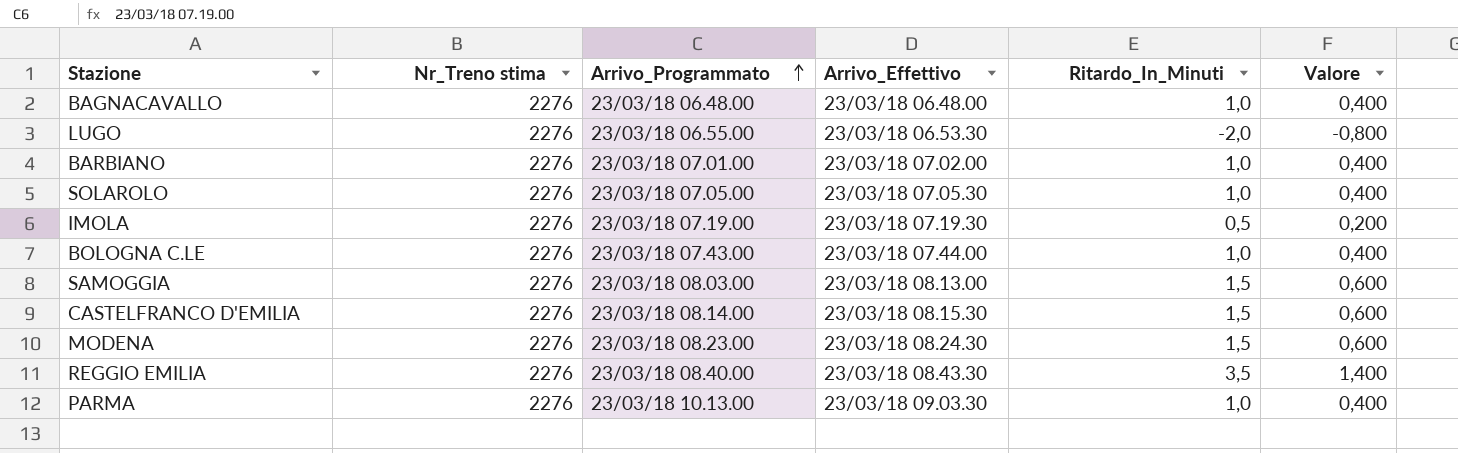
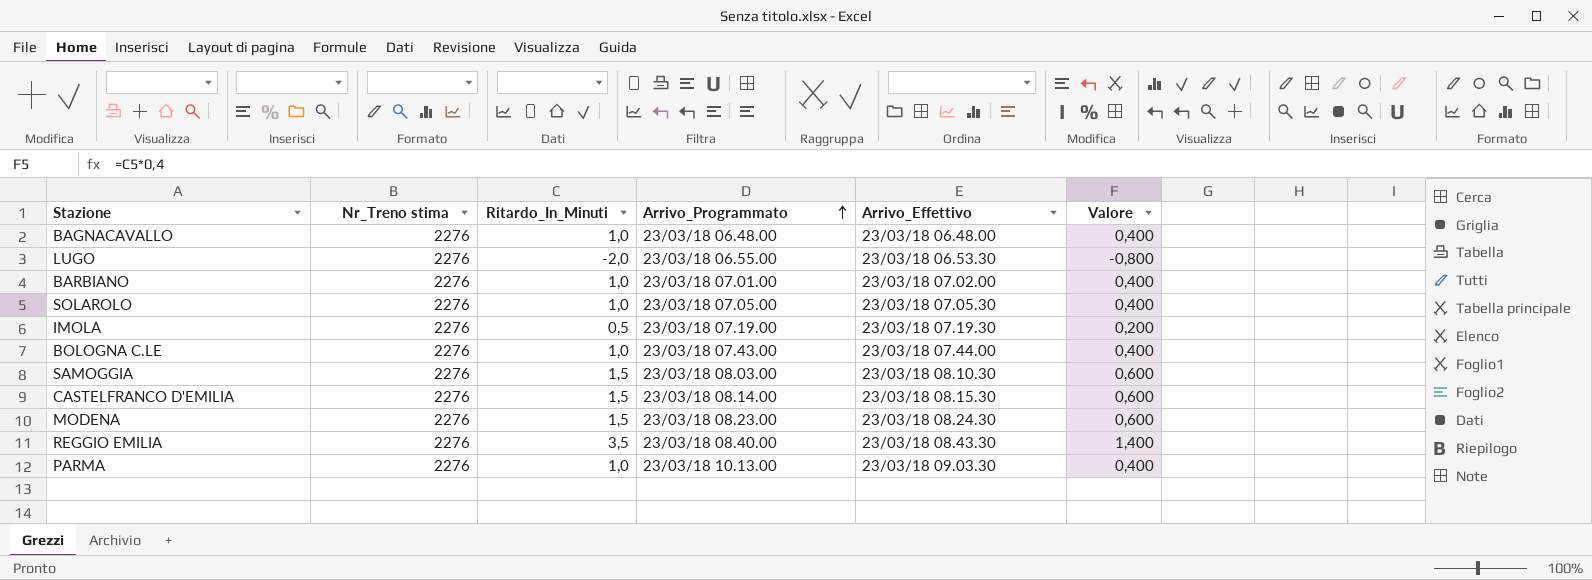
column Ritardo_In_Minuti | position: 5 -> 3
SAMOGGIA | Arrivo_Effettivo: 23/03/18 08.13.00 -> 23/03/18 08.10.30

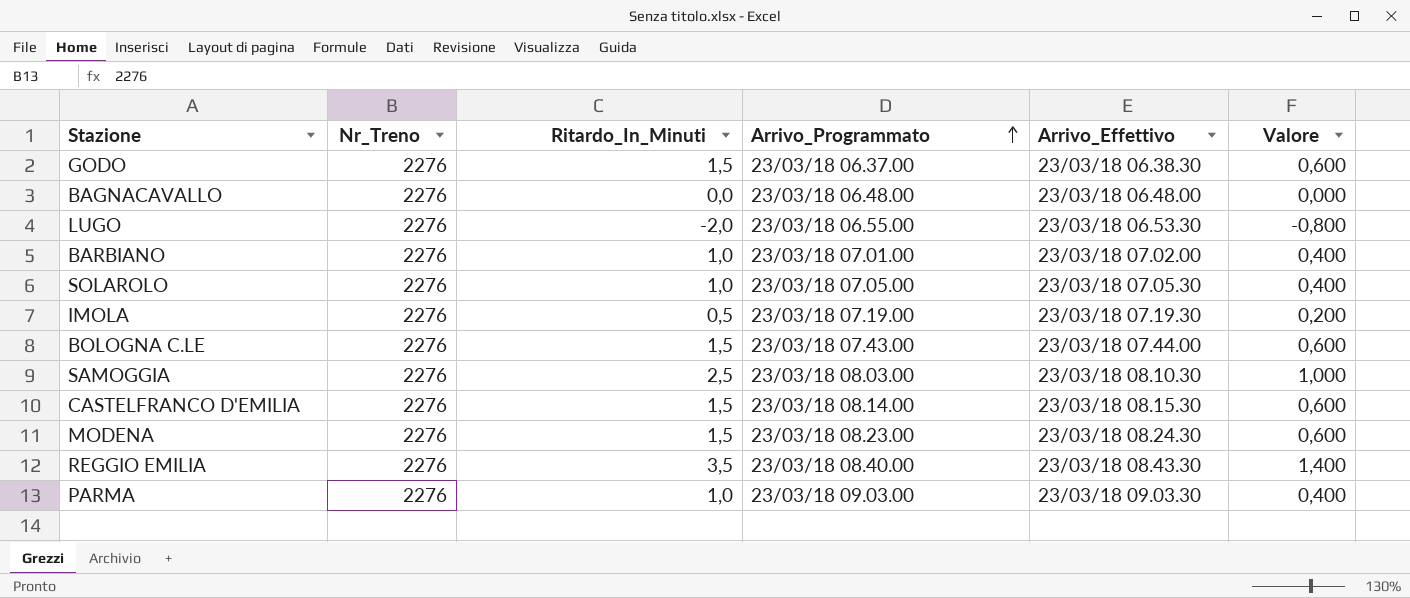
column name: Nr_Treno stima -> Nr_Treno
row GODO: none -> 2276 | 1,5 | 23/03/18 06.37.00 | 23/03/18 06.38.30 | 0,600
BAGNACAVALLO | Ritardo_In_Minuti: 1,0 -> 0,0
BAGNACAVALLO | Valore: 0,400 -> 0,000
BOLOGNA C.LE | Ritardo_In_Minuti: 1,0 -> 1,5
BOLOGNA C.LE | Valore: 0,400 -> 0,600
SAMOGGIA | Ritardo_In_Minuti: 1,5 -> 2,5
SAMOGGIA | Valore: 0,600 -> 1,000
PARMA | Arrivo_Programmato: 23/03/18 10.13.00 -> 23/03/18 09.03.00

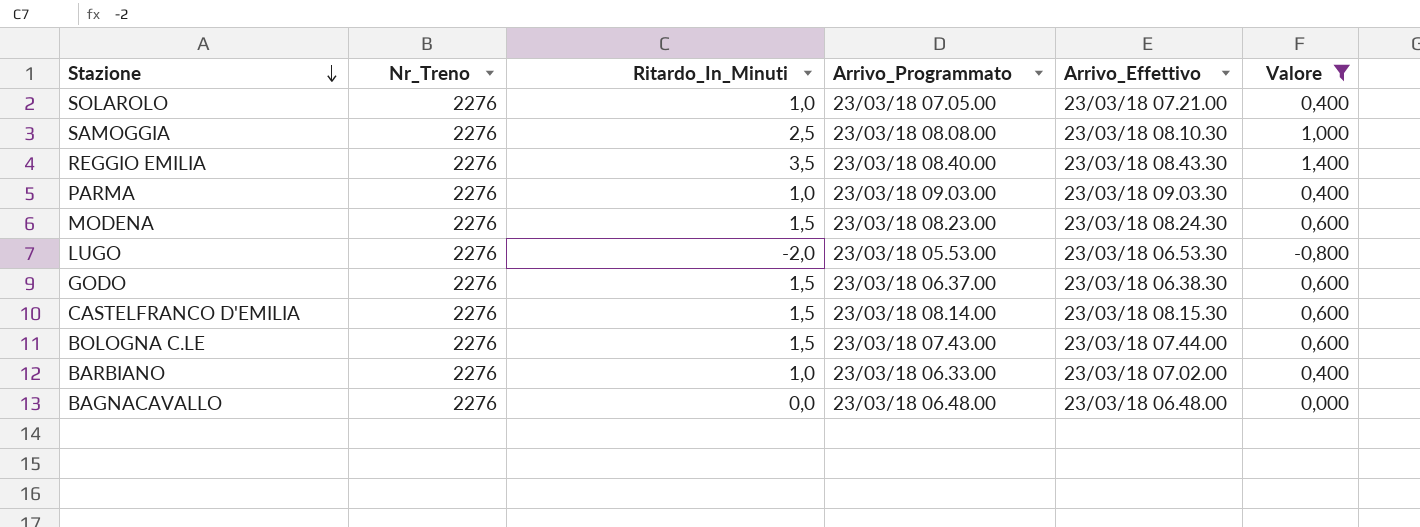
filter: none -> Valore != 0,200
row order: Arrivo_Programmato ascending -> Stazione descending
SOLAROLO | Arrivo_Effettivo: 23/03/18 07.05.30 -> 23/03/18 07.21.00
SAMOGGIA | Arrivo_Programmato: 23/03/18 08.03.00 -> 23/03/18 08.08.00
LUGO | Arrivo_Programmato: 23/03/18 06.55.00 -> 23/03/18 05.53.00
BARBIANO | Arrivo_Programmato: 23/03/18 07.01.00 -> 23/03/18 06.33.00

